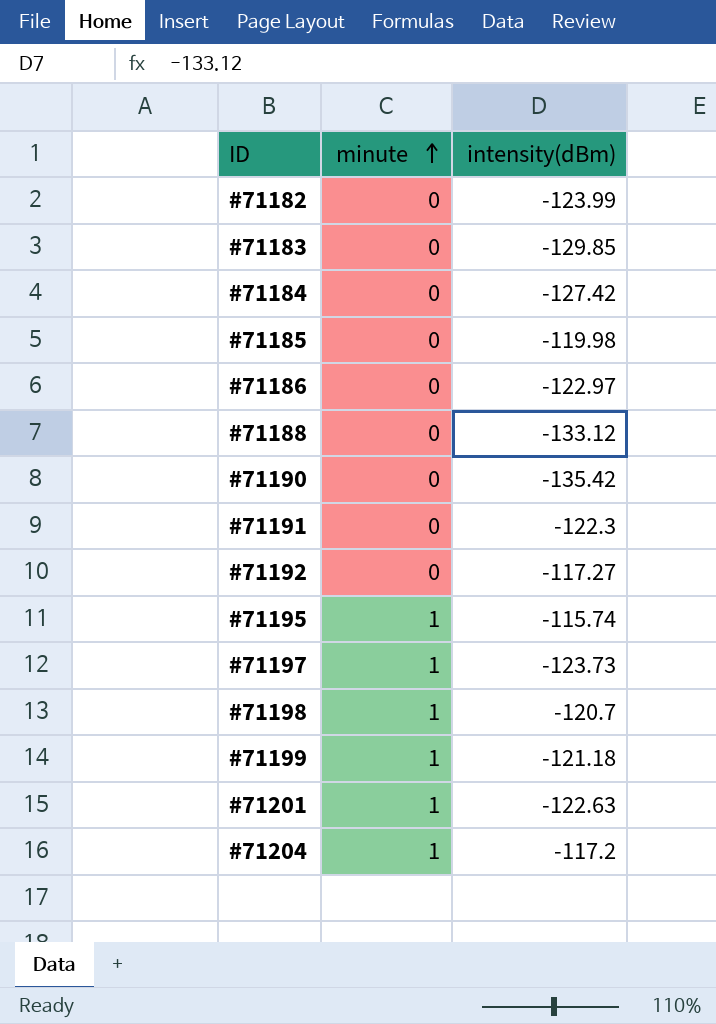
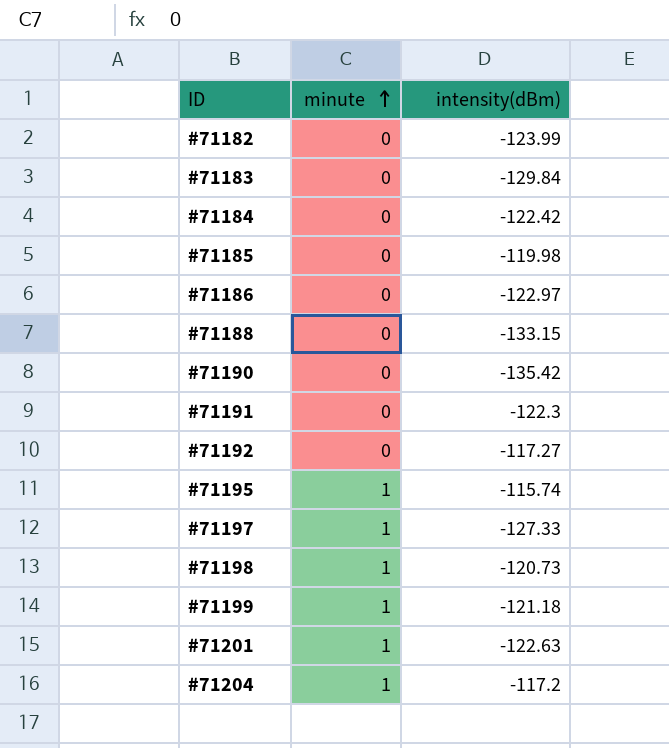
#71183 | intensity(dBm): -129.85 -> -129.84
#71184 | intensity(dBm): -127.42 -> -122.42
#71188 | intensity(dBm): -133.12 -> -133.15
#71197 | intensity(dBm): -123.73 -> -127.33
#71198 | intensity(dBm): -120.7 -> -120.73

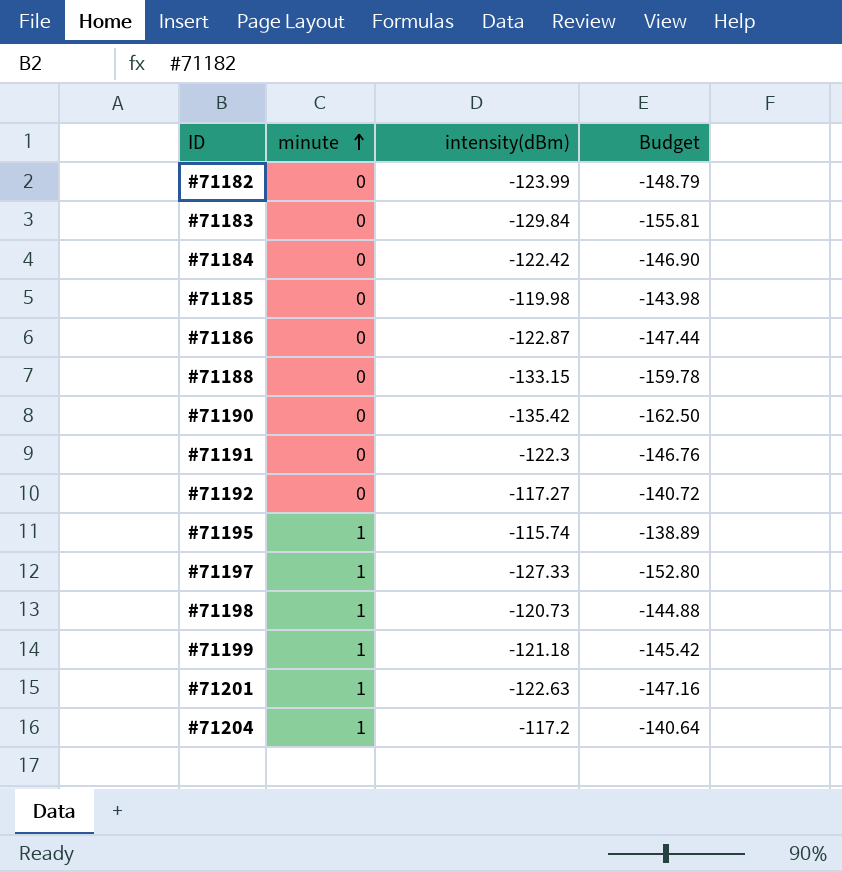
column Budget | formula: none -> [intensity(dBm)] * 1.2
#71186 | intensity(dBm): -122.97 -> -122.87

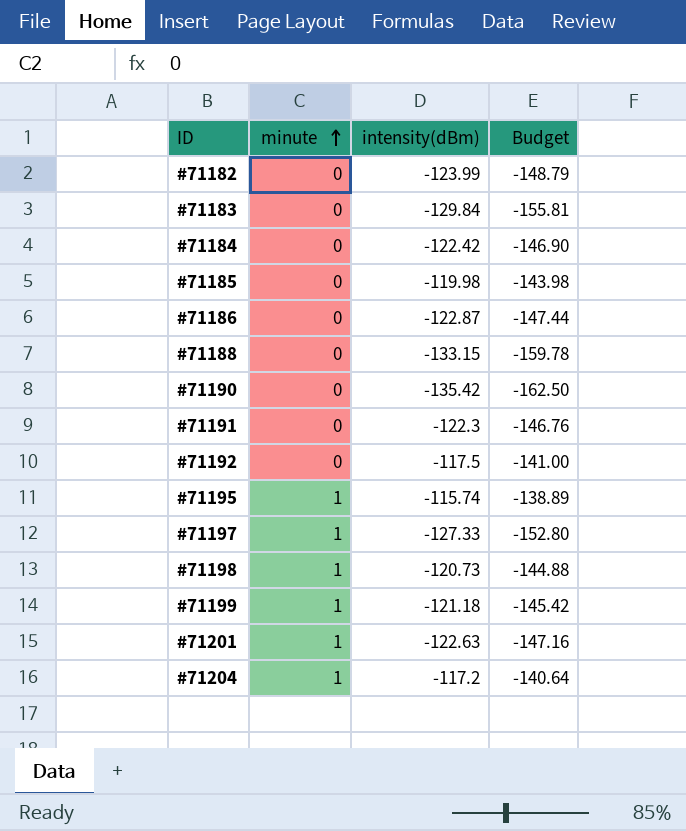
#71192 | intensity(dBm): -117.27 -> -117.5
#71192 | Budget: -140.72 -> -141.00

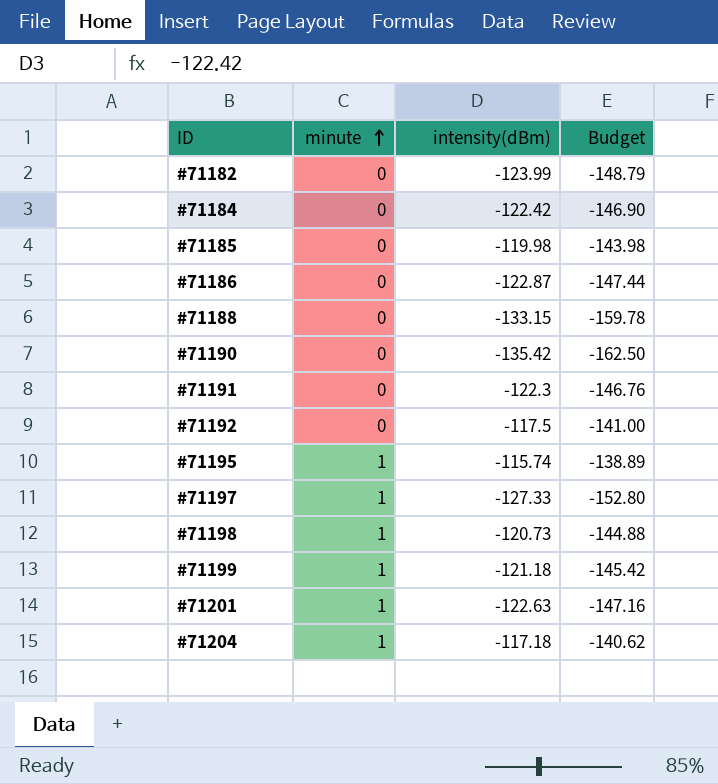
row #71183: 0 | -129.84 | -155.81 -> none
#71204 | intensity(dBm): -117.2 -> -117.18
#71204 | Budget: -140.64 -> -140.62

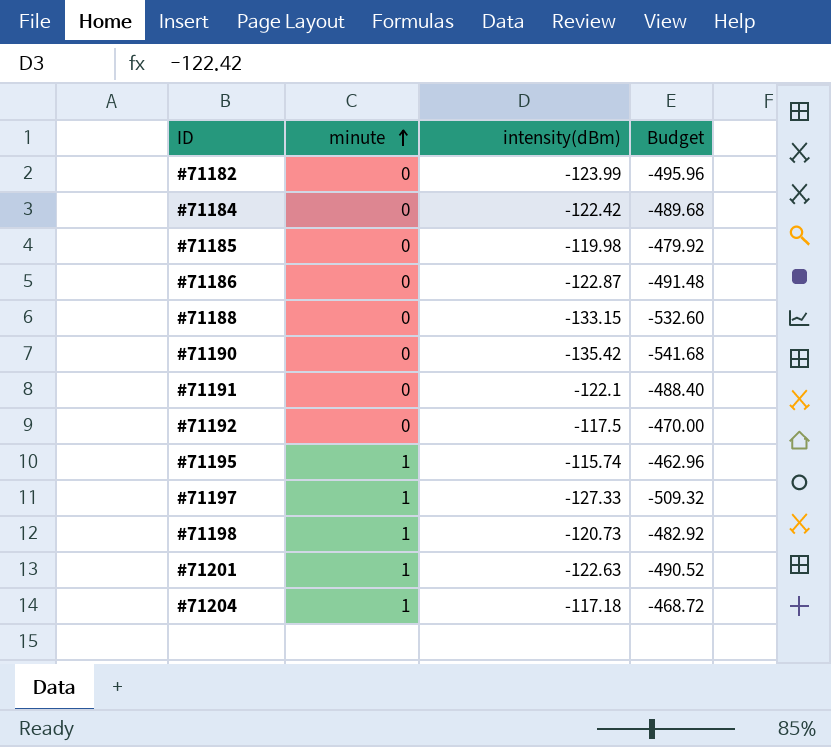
column Budget | formula: [intensity(dBm)] * 1.2 -> [intensity(dBm)] * 4
row #71199: 1 | -121.18 | -145.42 -> none
#71191 | intensity(dBm): -122.3 -> -122.1

